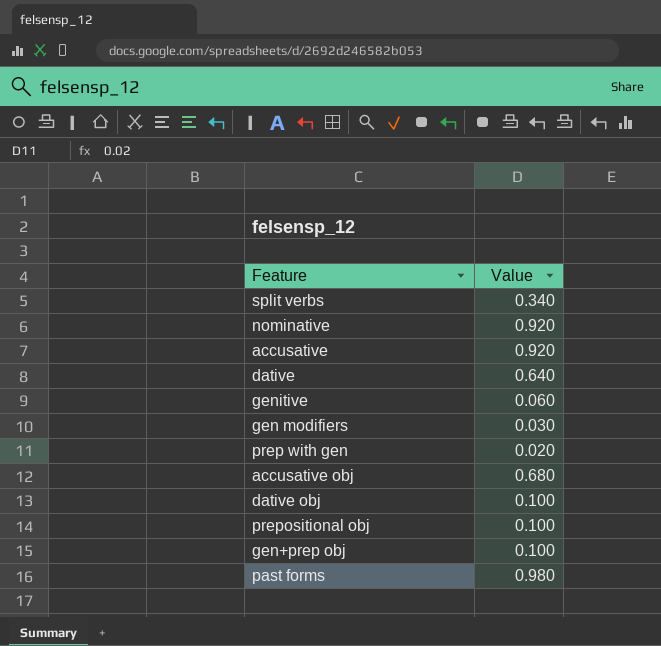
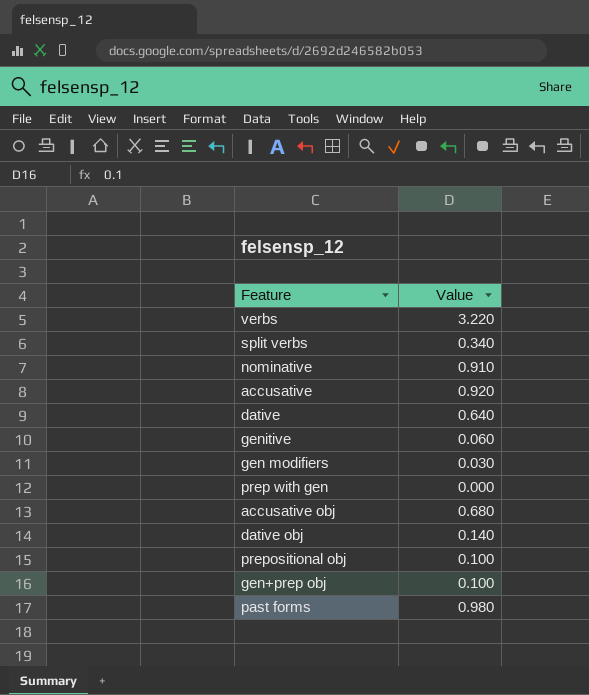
row verbs: none -> 3.220
nominative | Value: 0.920 -> 0.910
prep with gen | Value: 0.020 -> 0.000
dative obj | Value: 0.100 -> 0.140

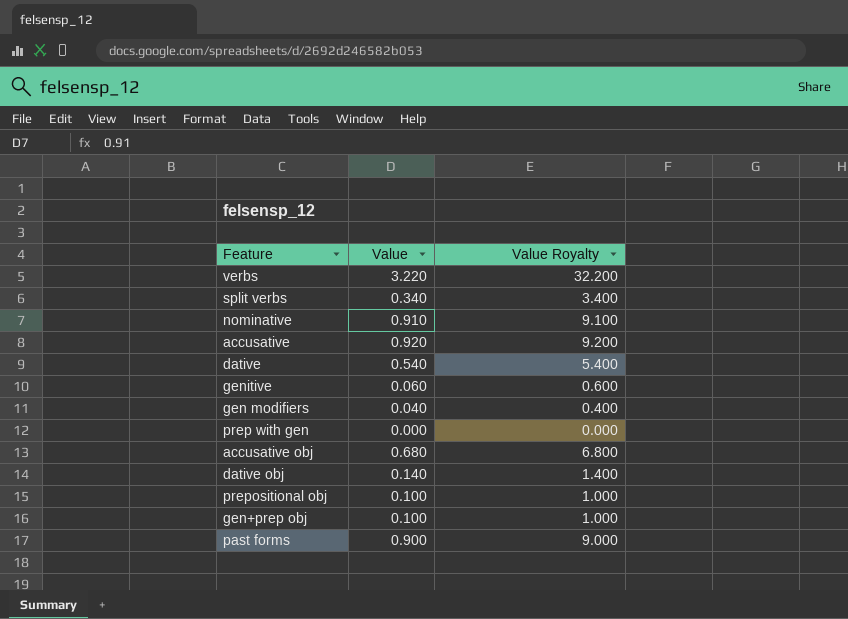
column Value Royalty | formula: none -> [Value] * 10
dative | Value: 0.640 -> 0.540
gen modifiers | Value: 0.030 -> 0.040
past forms | Value: 0.980 -> 0.900

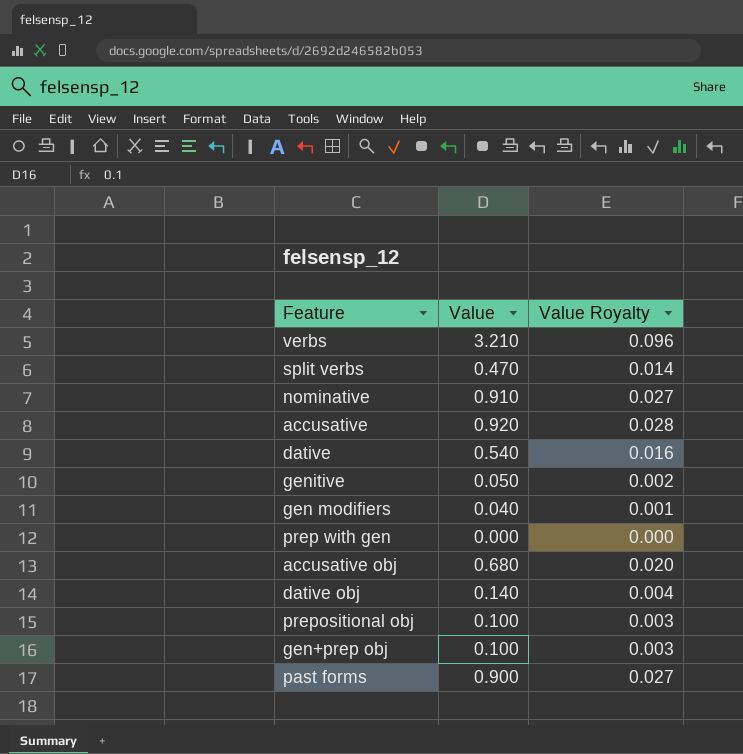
column Value Royalty | formula: [Value] * 10 -> [Value] * 0.03
verbs | Value: 3.220 -> 3.210
split verbs | Value: 0.340 -> 0.470
genitive | Value: 0.060 -> 0.050

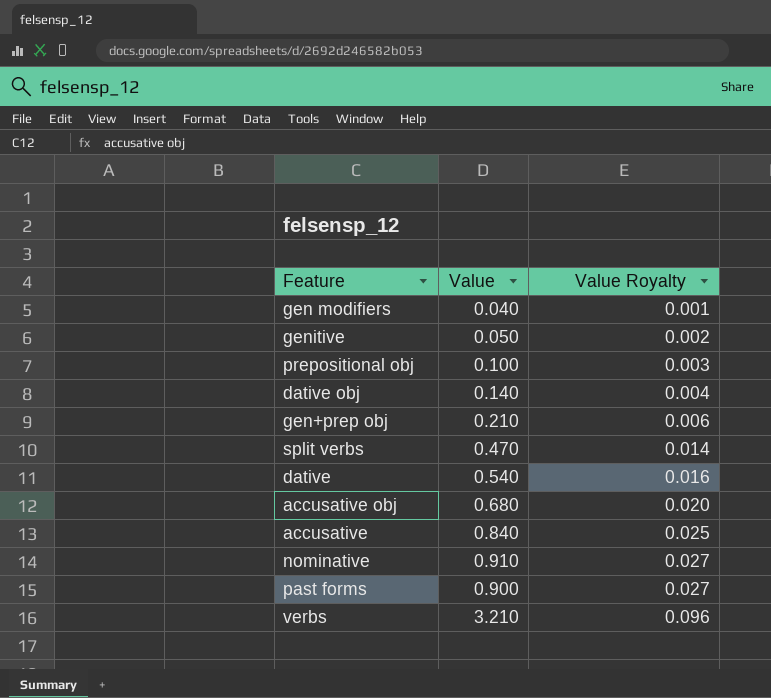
row order: none -> Value Royalty ascending
row prep with gen: 0.000 | 0.000 -> none
gen+prep obj | Value: 0.100 -> 0.210
gen+prep obj | Value Royalty: 0.003 -> 0.006
accusative | Value: 0.920 -> 0.840
accusative | Value Royalty: 0.028 -> 0.025

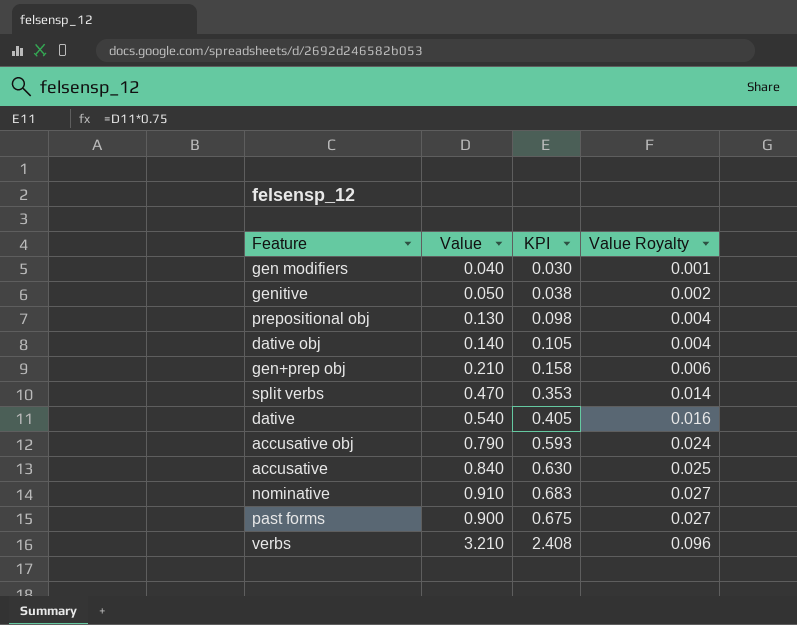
column KPI | formula: none -> [Value] * 0.75
prepositional obj | Value: 0.100 -> 0.130
prepositional obj | Value Royalty: 0.003 -> 0.004
accusative obj | Value: 0.680 -> 0.790
accusative obj | Value Royalty: 0.020 -> 0.024

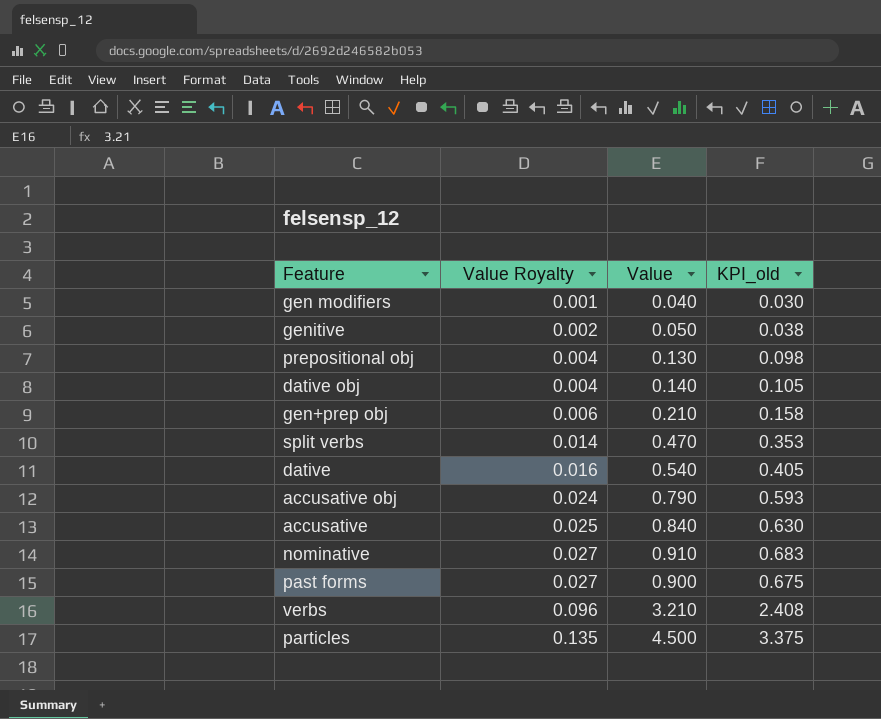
column Value Royalty | position: 4 -> 2
column name: KPI -> KPI_old
row particles: none -> 0.135 | 4.500 | 3.375

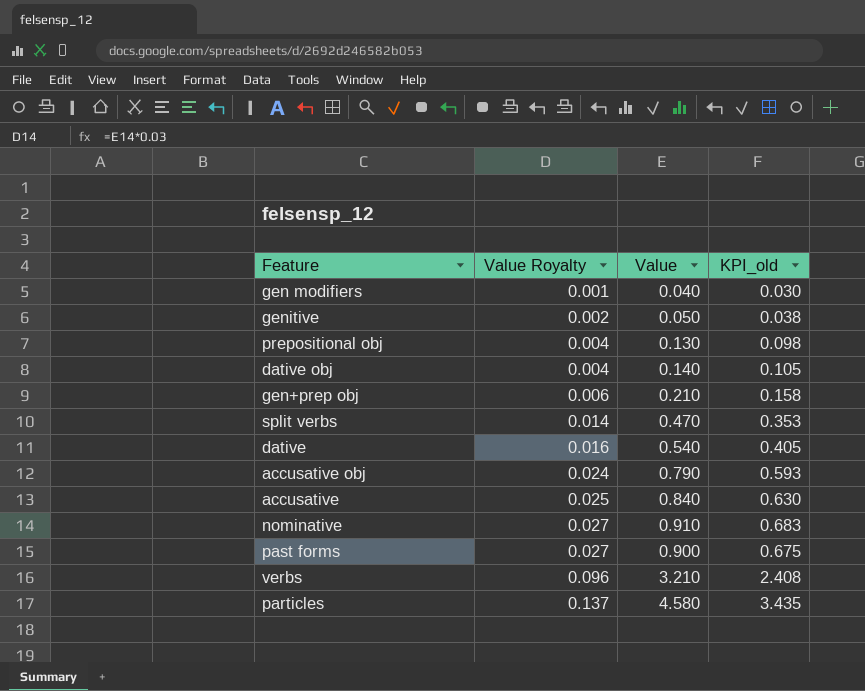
particles | Value Royalty: 0.135 -> 0.137
particles | Value: 4.500 -> 4.580
particles | KPI_old: 3.375 -> 3.435

